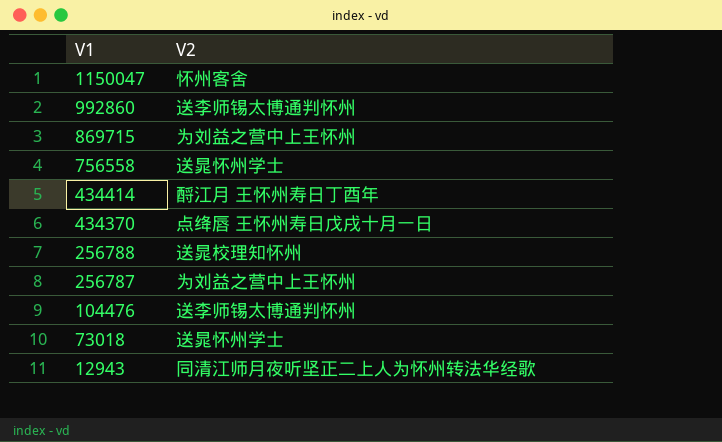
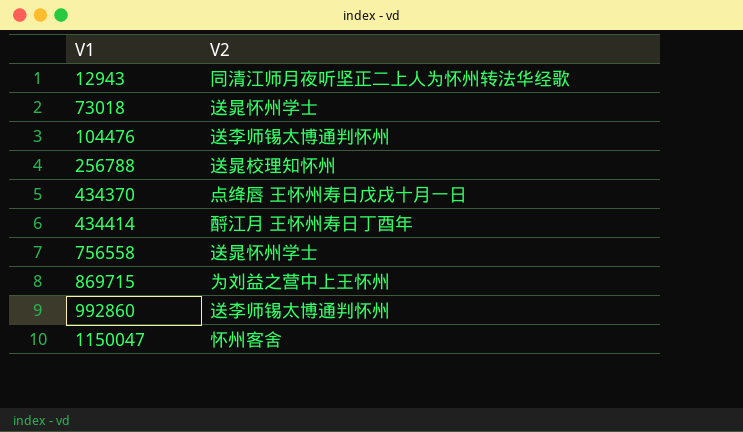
row order: V1 descending -> V1 ascending
row 256787: 为刘益之营中上王怀州 -> none

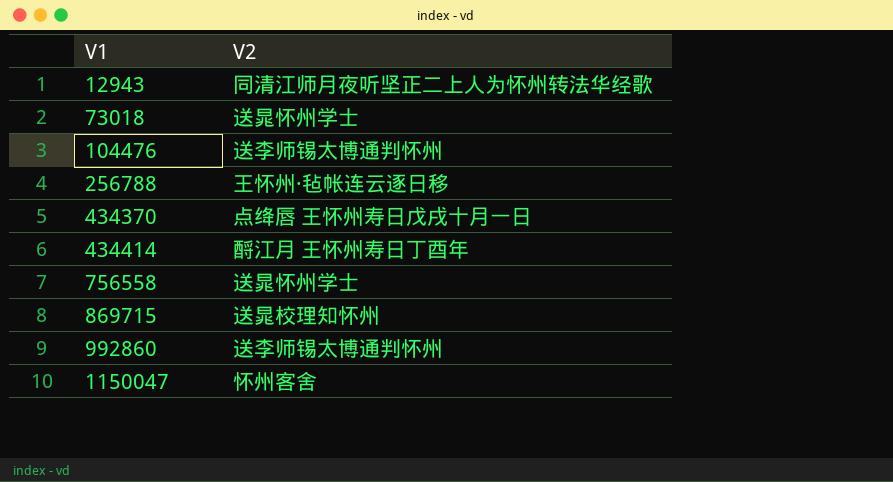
256788 | V2: 送晁校理知怀州 -> 王怀州·毡帐连云逐日移
869715 | V2: 为刘益之营中上王怀州 -> 送晁校理知怀州

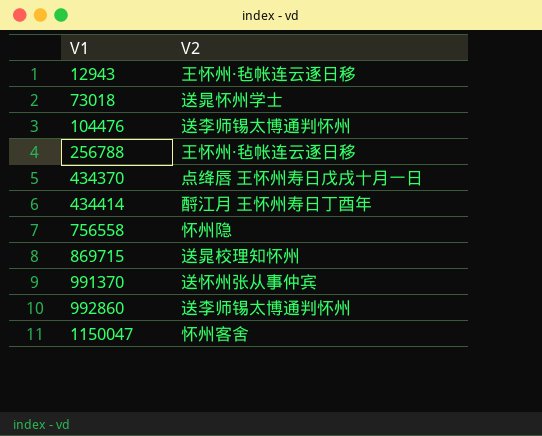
12943 | V2: 同清江师月夜听坚正二上人为怀州转法华经歌 -> 王怀州·毡帐连云逐日移
756558 | V2: 送晁怀州学士 -> 怀州隐
row 991370: none -> 送怀州张从事仲宾

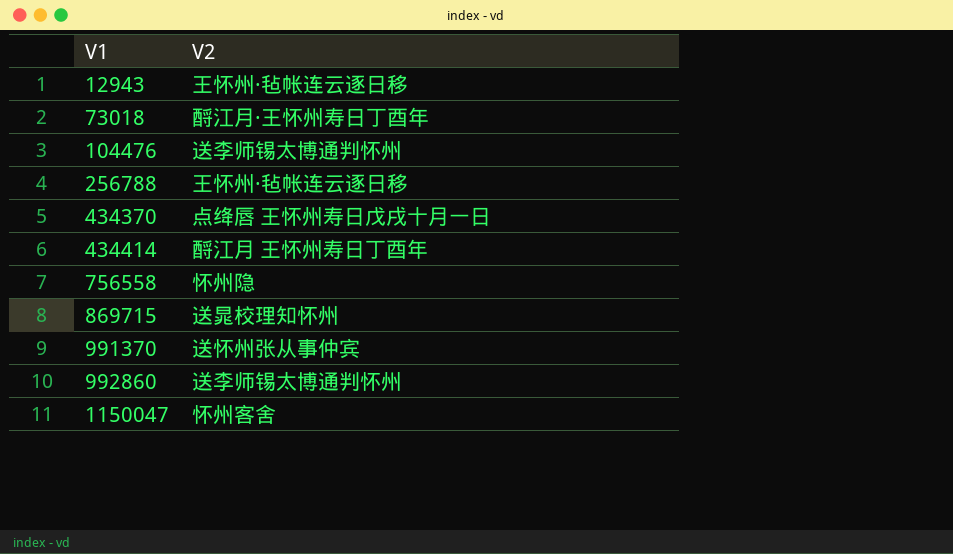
73018 | V2: 送晁怀州学士 -> 酹江月·王怀州寿日丁酉年

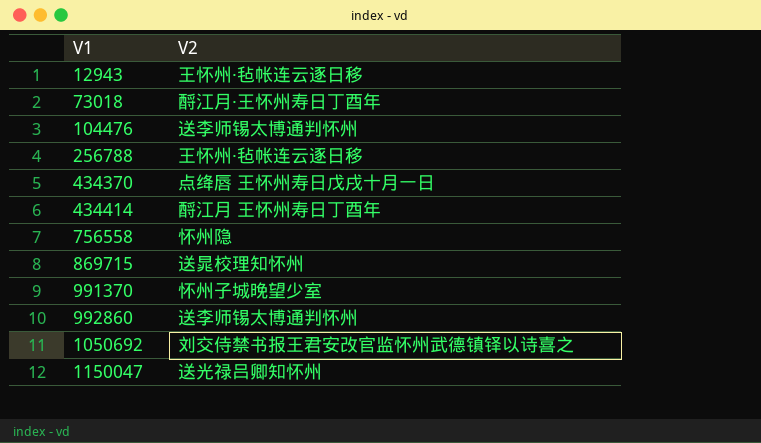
991370 | V2: 送怀州张从事仲宾 -> 怀州子城晚望少室
row 1050692: none -> 刘交侍禁书报王君安改官监怀州武德镇铎以诗喜之
1150047 | V2: 怀州客舍 -> 送光禄吕卿知怀州

